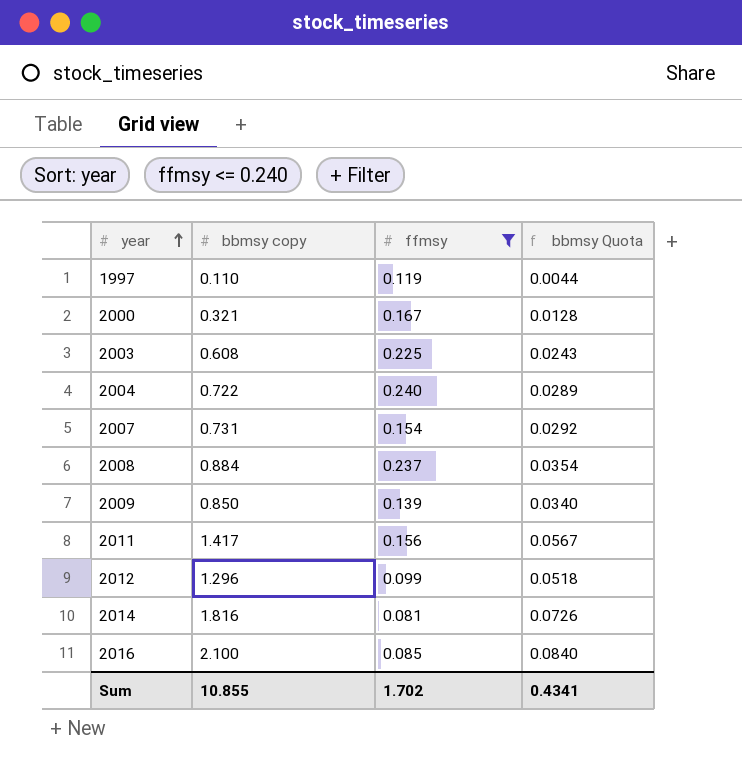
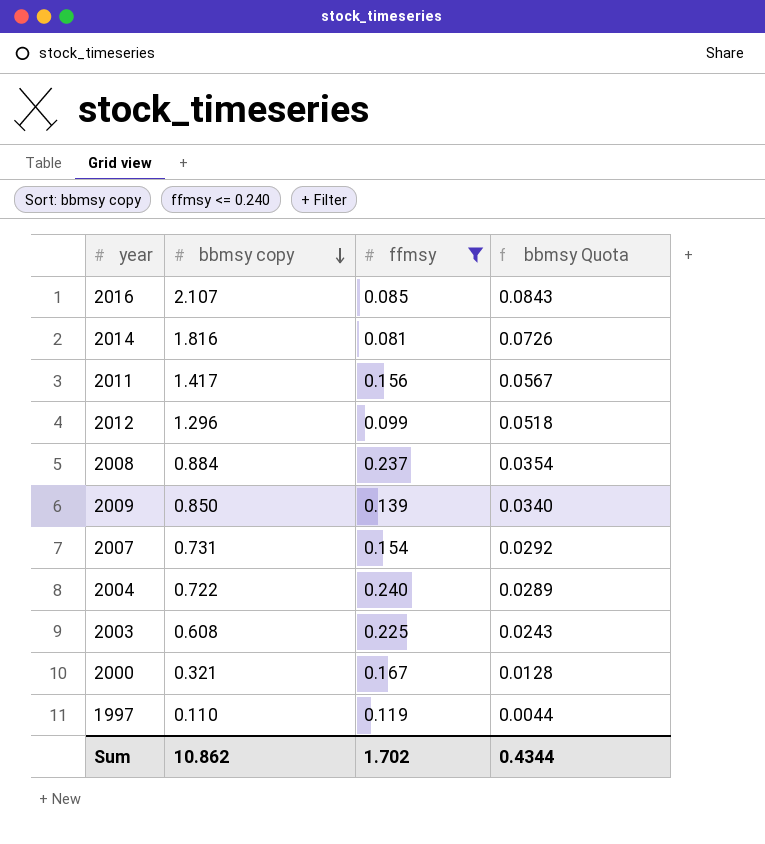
row order: year ascending -> bbmsy copy descending
2016 | bbmsy copy: 2.100 -> 2.107
2016 | bbmsy Quota: 0.0840 -> 0.0843
Sum | bbmsy copy: 10.855 -> 10.862
Sum | bbmsy Quota: 0.4341 -> 0.4344

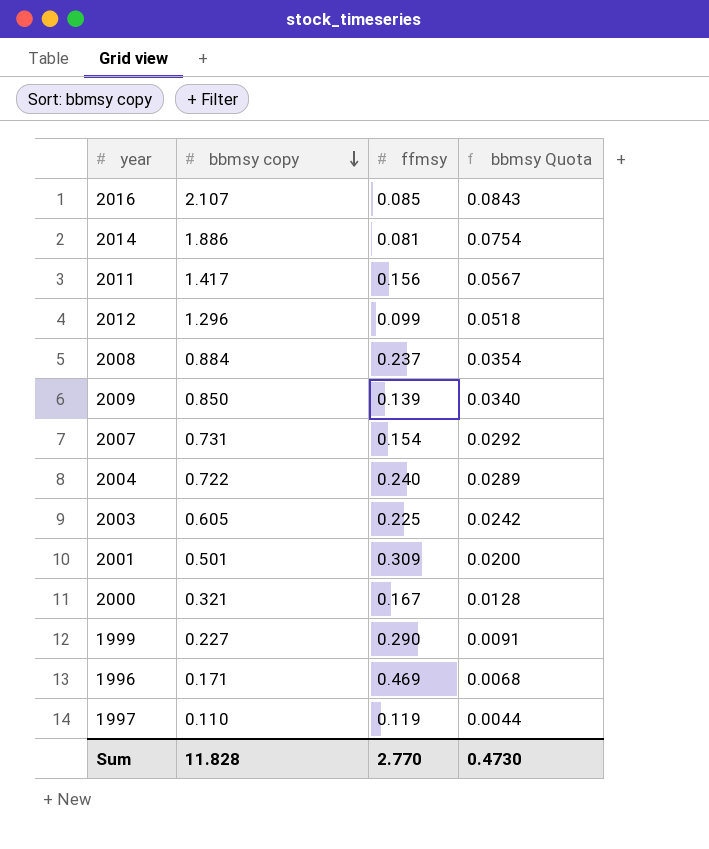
filter: ffmsy <= 0.240 -> none
2014 | bbmsy copy: 1.816 -> 1.886
2014 | bbmsy Quota: 0.0726 -> 0.0754
2003 | bbmsy copy: 0.608 -> 0.605
2003 | bbmsy Quota: 0.0243 -> 0.0242
Sum | bbmsy copy: 10.862 -> 11.828
Sum | ffmsy: 1.702 -> 2.770
Sum | bbmsy Quota: 0.4344 -> 0.4730

